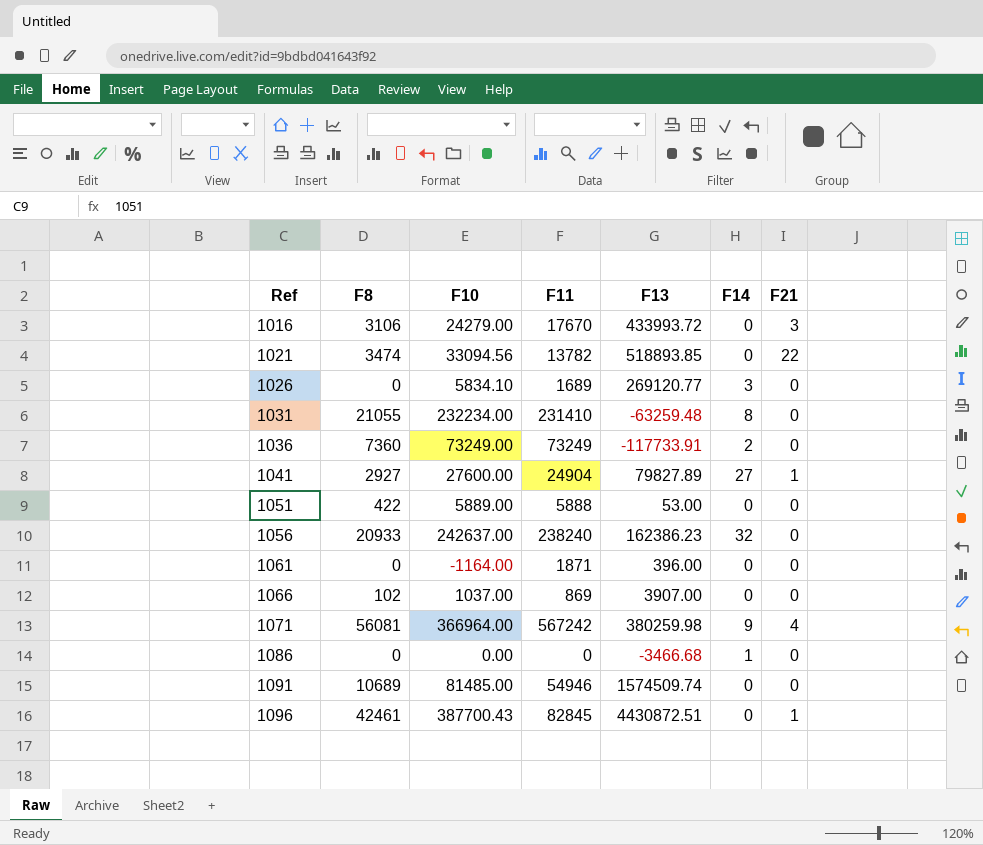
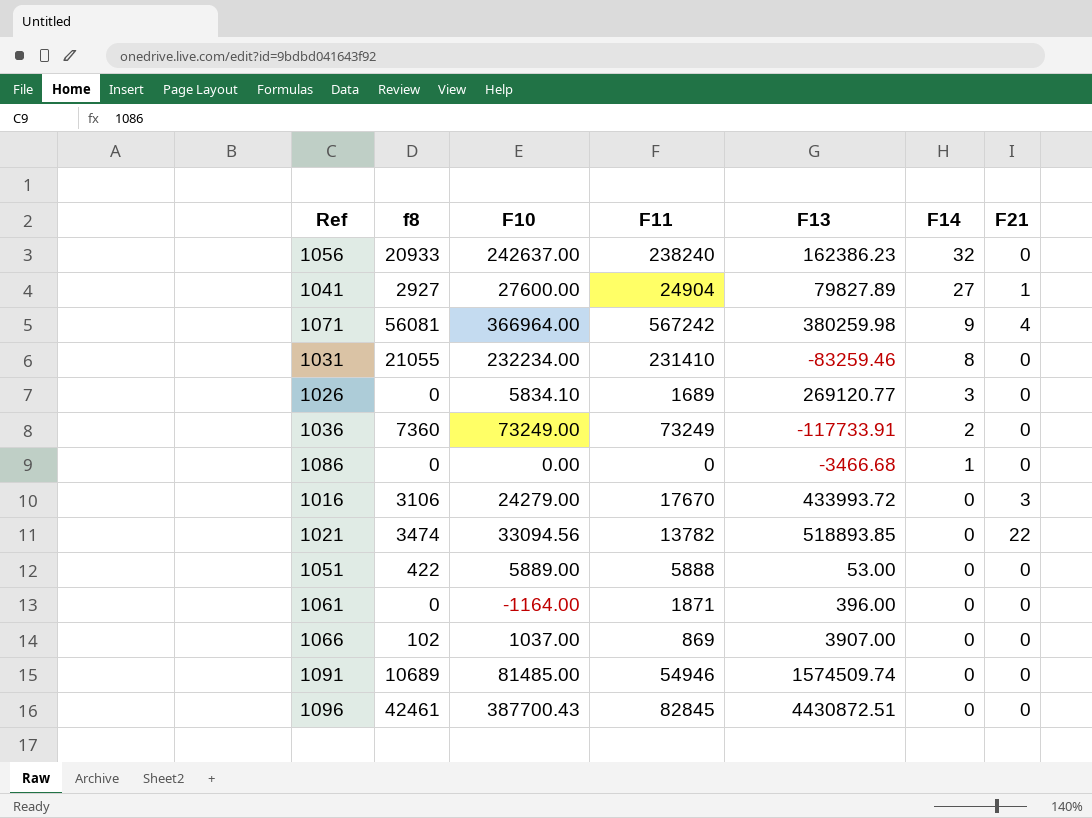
row order: Ref ascending -> F14 descending
column name: F8 -> f8
1031 | F13: -63259.48 -> -83259.46
1096 | F21: 1 -> 0

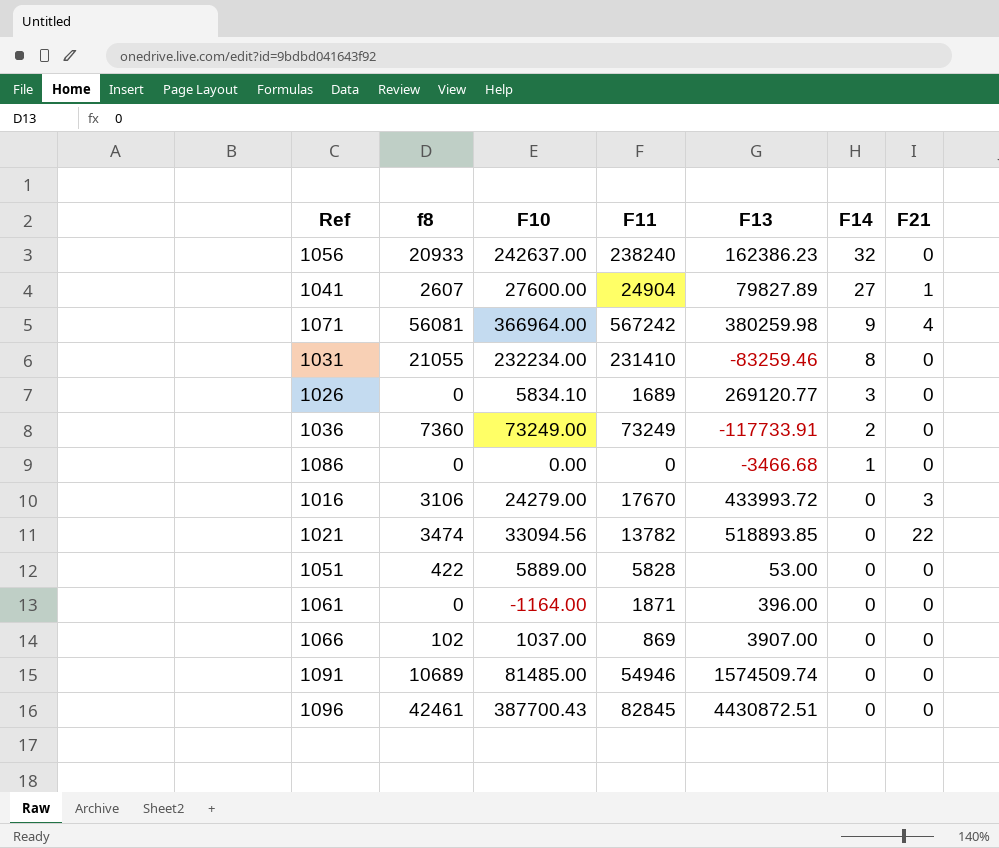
1041 | f8: 2927 -> 2607
1051 | F11: 5888 -> 5828

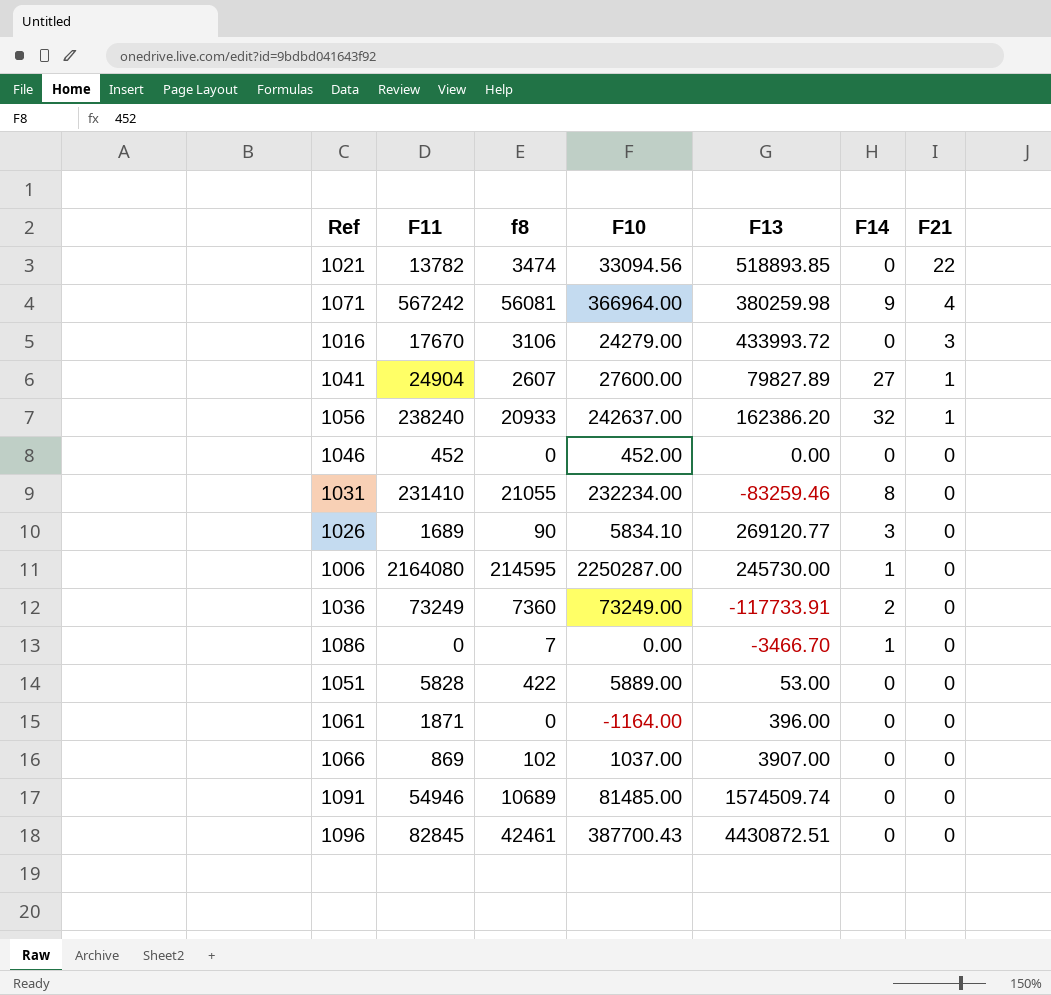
row order: F14 descending -> F21 descending
column F11 | position: 4 -> 2
1056 | F13: 162386.23 -> 162386.20
1056 | F21: 0 -> 1
row 1046: none -> 452 | 0 | 452.00 | 0.00 | 0 | 0
1026 | f8: 0 -> 90
row 1006: none -> 2164080 | 214595 | 2250287.00 | 245730.00 | 1 | 0
1086 | f8: 0 -> 7
1086 | F13: -3466.68 -> -3466.70

